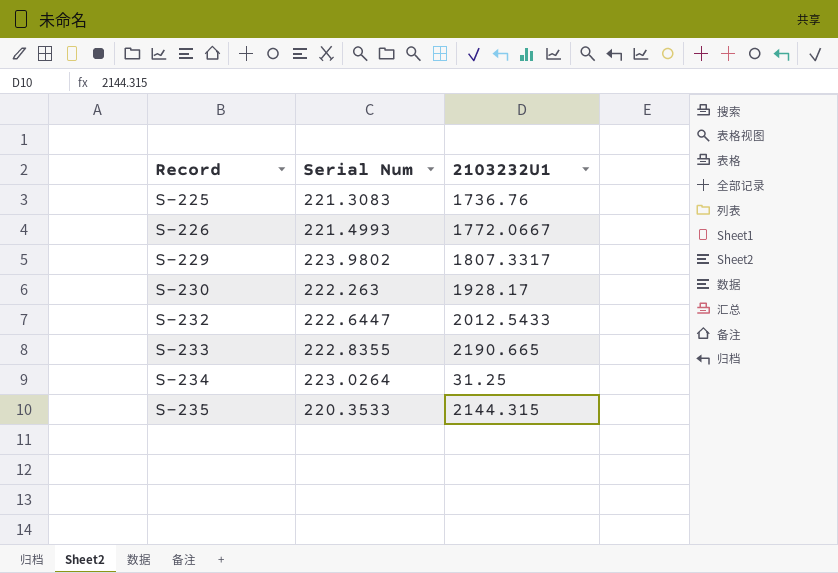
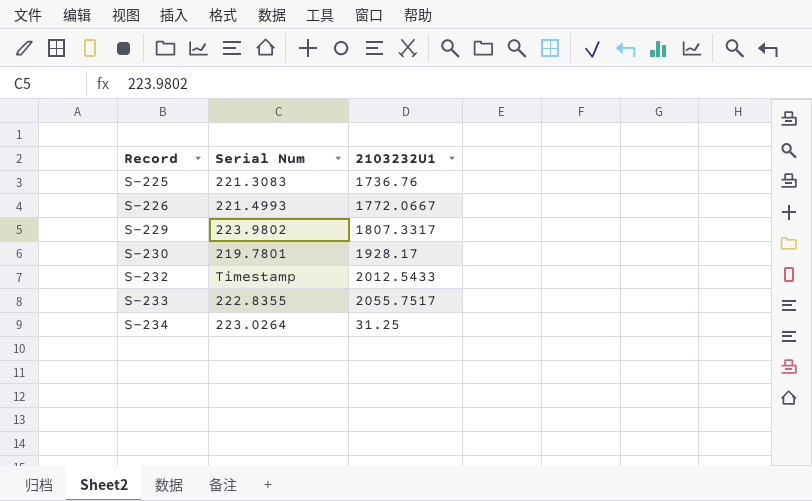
row S-235: 220.3533 | 2144.315 -> none
S-230 | Serial Num: 222.263 -> 219.7801
S-232 | Serial Num: 222.6447 -> Timestamp
S-233 | 2103232U1: 2190.665 -> 2055.7517

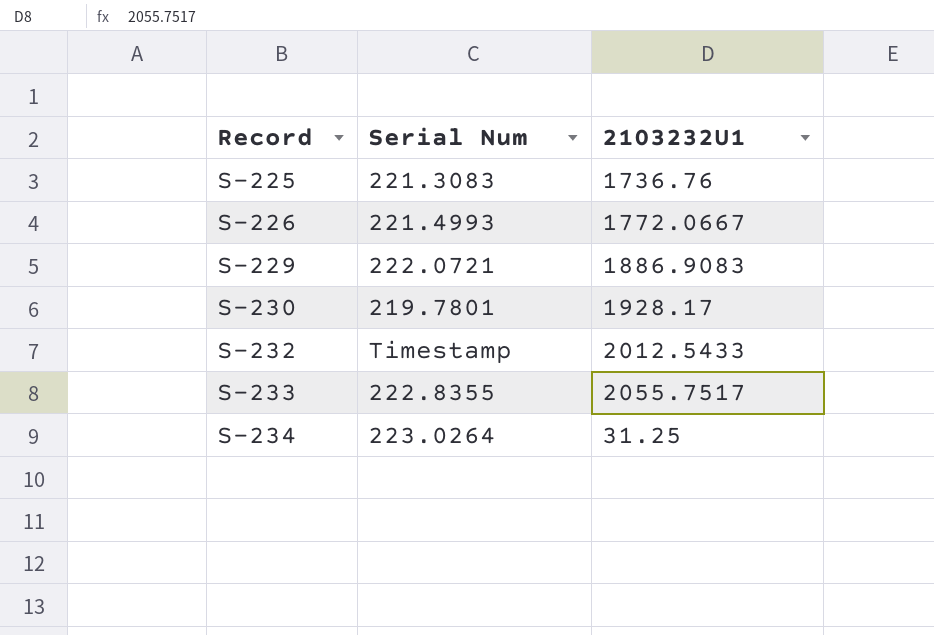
S-229 | Serial Num: 223.9802 -> 222.0721
S-229 | 2103232U1: 1807.3317 -> 1886.9083

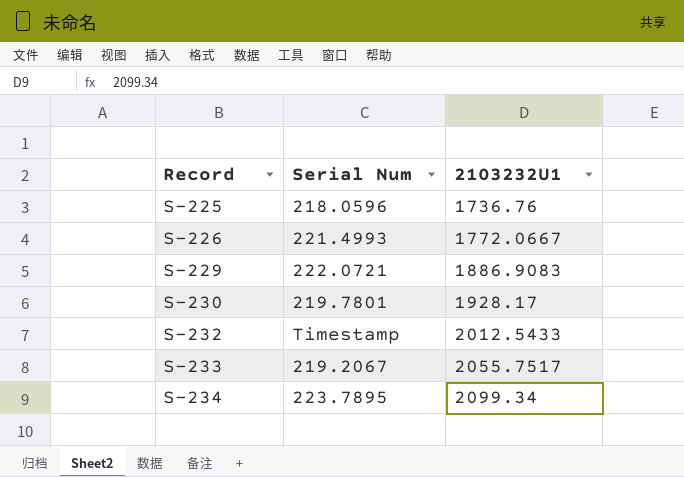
S-225 | Serial Num: 221.3083 -> 218.0596
S-233 | Serial Num: 222.8355 -> 219.2067
S-234 | Serial Num: 223.0264 -> 223.7895
S-234 | 2103232U1: 31.25 -> 2099.34

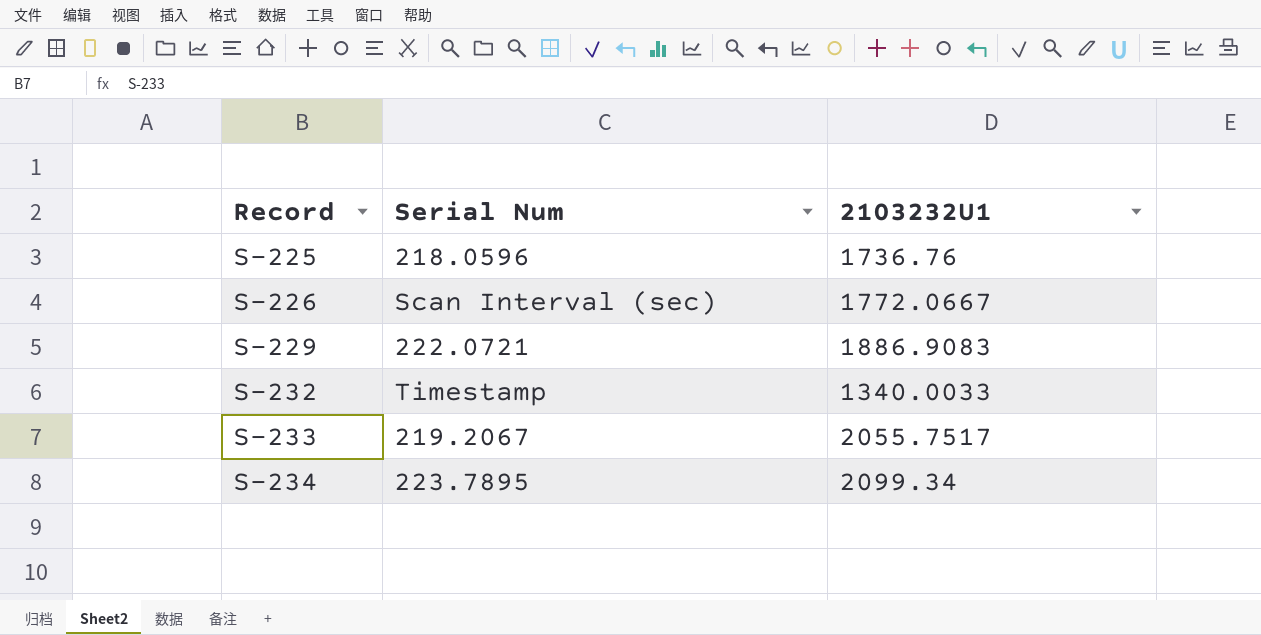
row S-230: 219.7801 | 1928.17 -> none
S-226 | Serial Num: 221.4993 -> Scan Interval (sec)
S-232 | 2103232U1: 2012.5433 -> 1340.0033

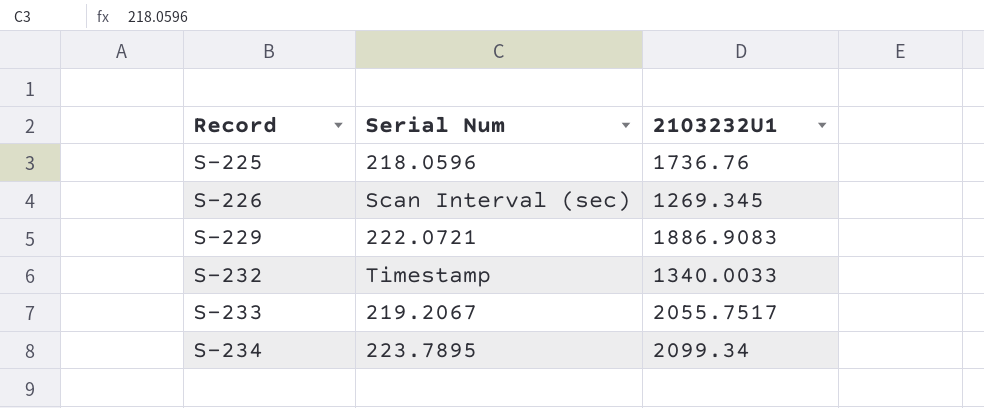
S-226 | 2103232U1: 1772.0667 -> 1269.345

